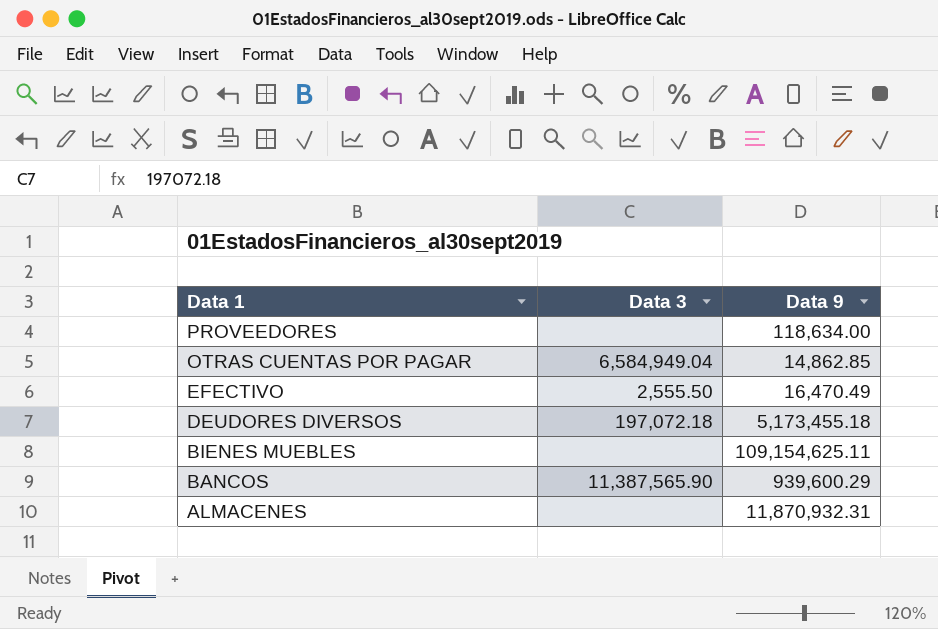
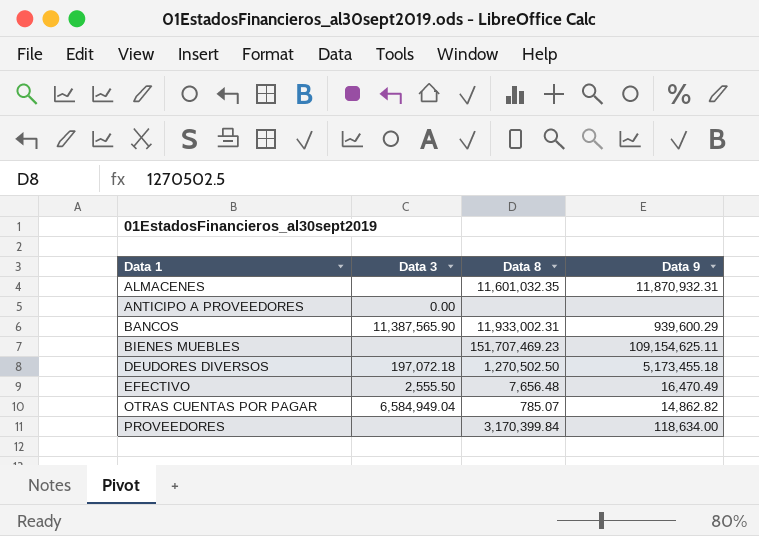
row order: Data 1 descending -> Data 1 ascending
column Data 8 | position: none -> 3
row ANTICIPO A PROVEEDORES: none -> 0.00 | none | none
OTRAS CUENTAS POR PAGAR | Data 9: 14,862.85 -> 14,862.82

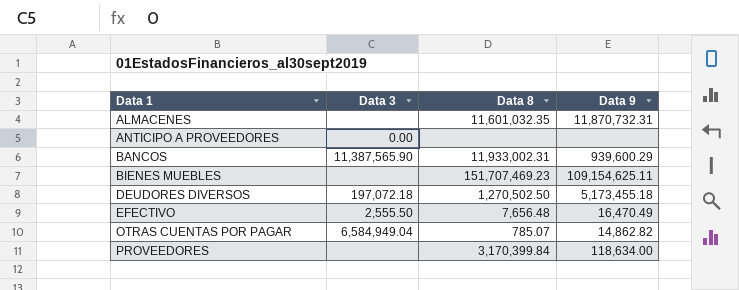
ALMACENES | Data 9: 11,870,932.31 -> 11,870,732.31

